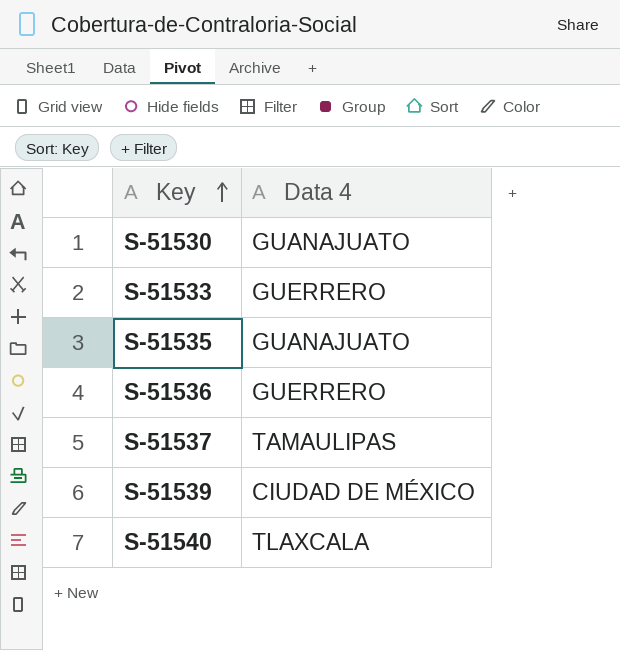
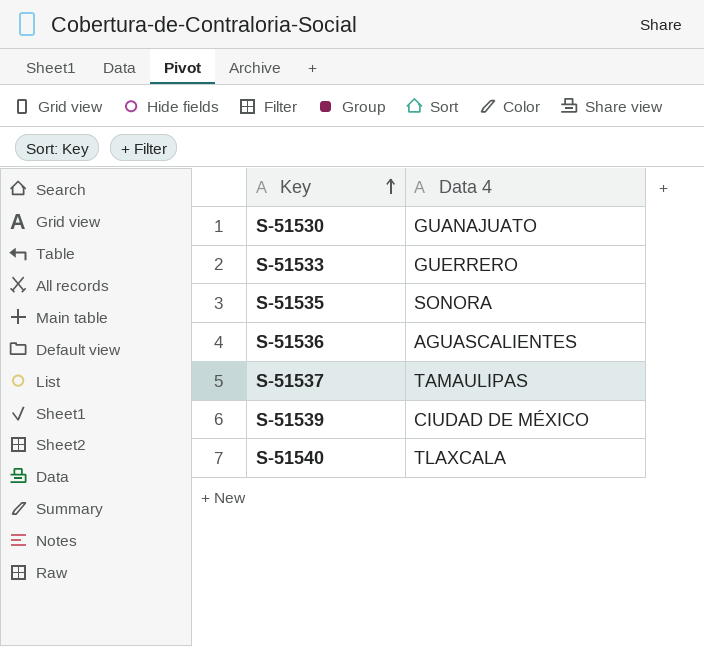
S-51535 | Data 4: GUANAJUATO -> SONORA
S-51536 | Data 4: GUERRERO -> AGUASCALIENTES

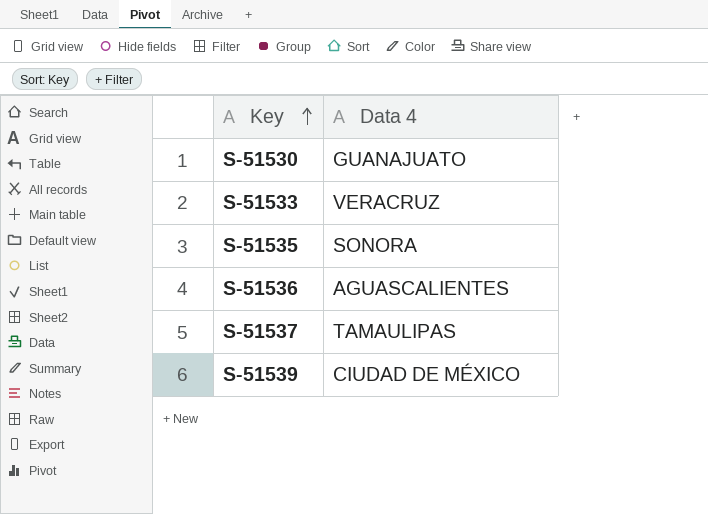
row S-51540: TLAXCALA -> none
S-51533 | Data 4: GUERRERO -> VERACRUZ

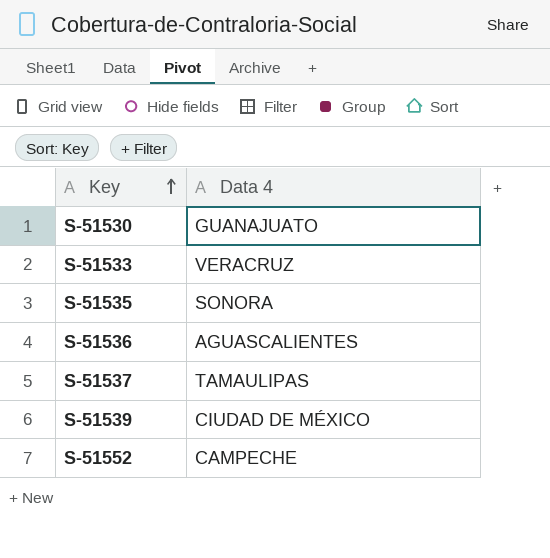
row S-51552: none -> CAMPECHE

